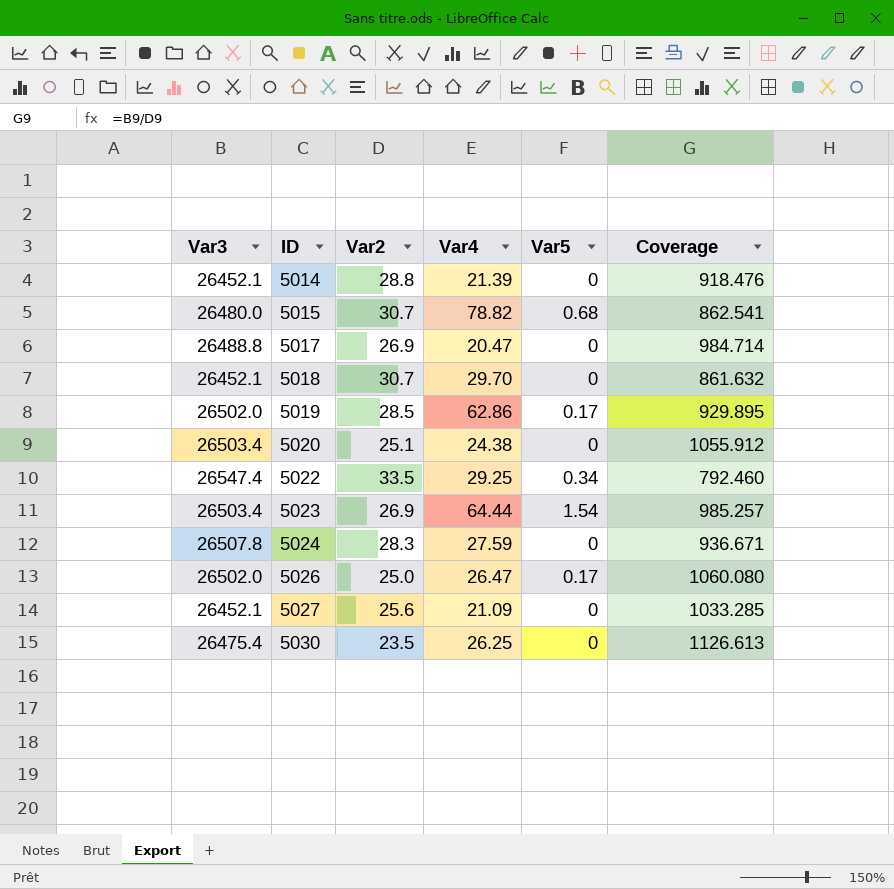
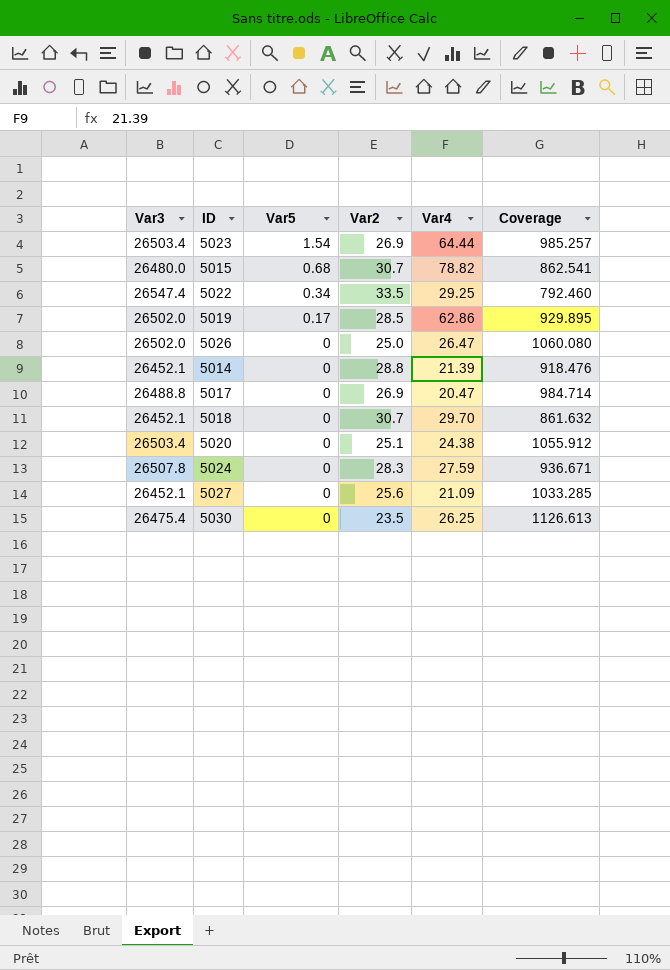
row order: ID ascending -> Var5 descending
column Var5 | position: 5 -> 3
5026 | Var5: 0.17 -> 0

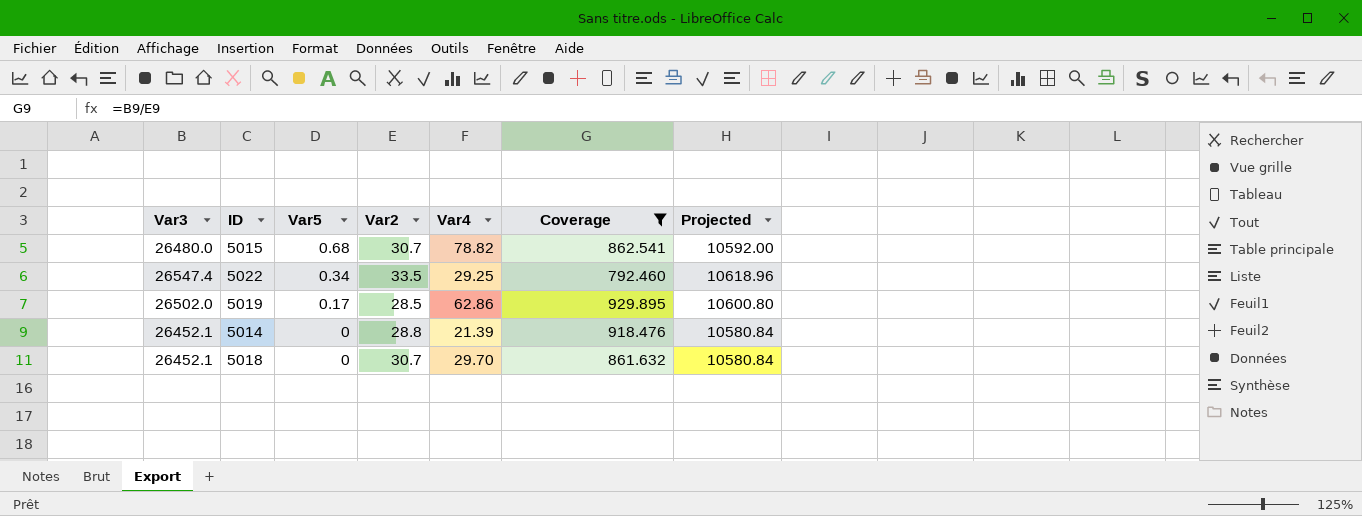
filter: none -> Coverage <= 929.895
column Projected | formula: none -> [Var3] * 0.4

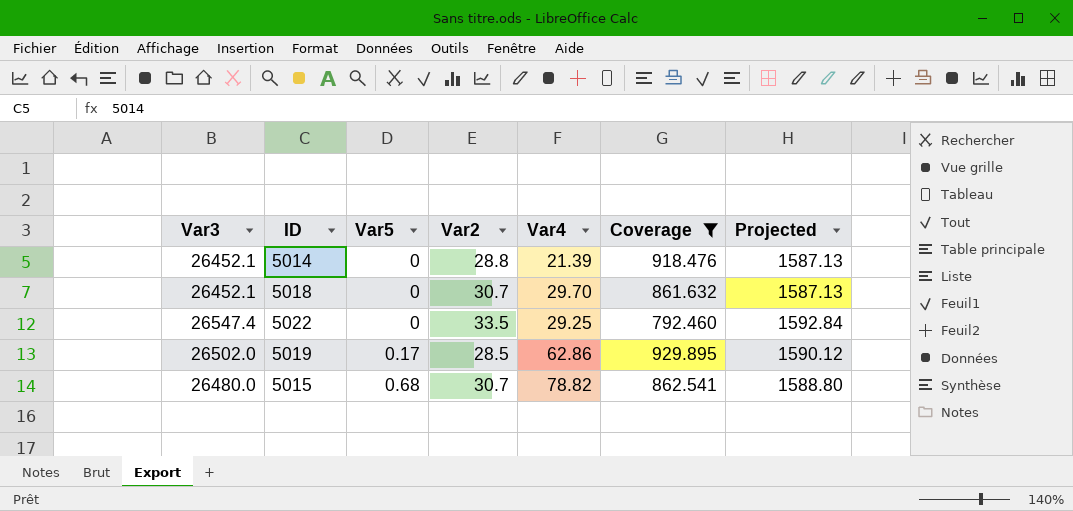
row order: Var5 descending -> Var5 ascending
column Projected | formula: [Var3] * 0.4 -> [Var3] * 0.06
5022 | Var5: 0.34 -> 0

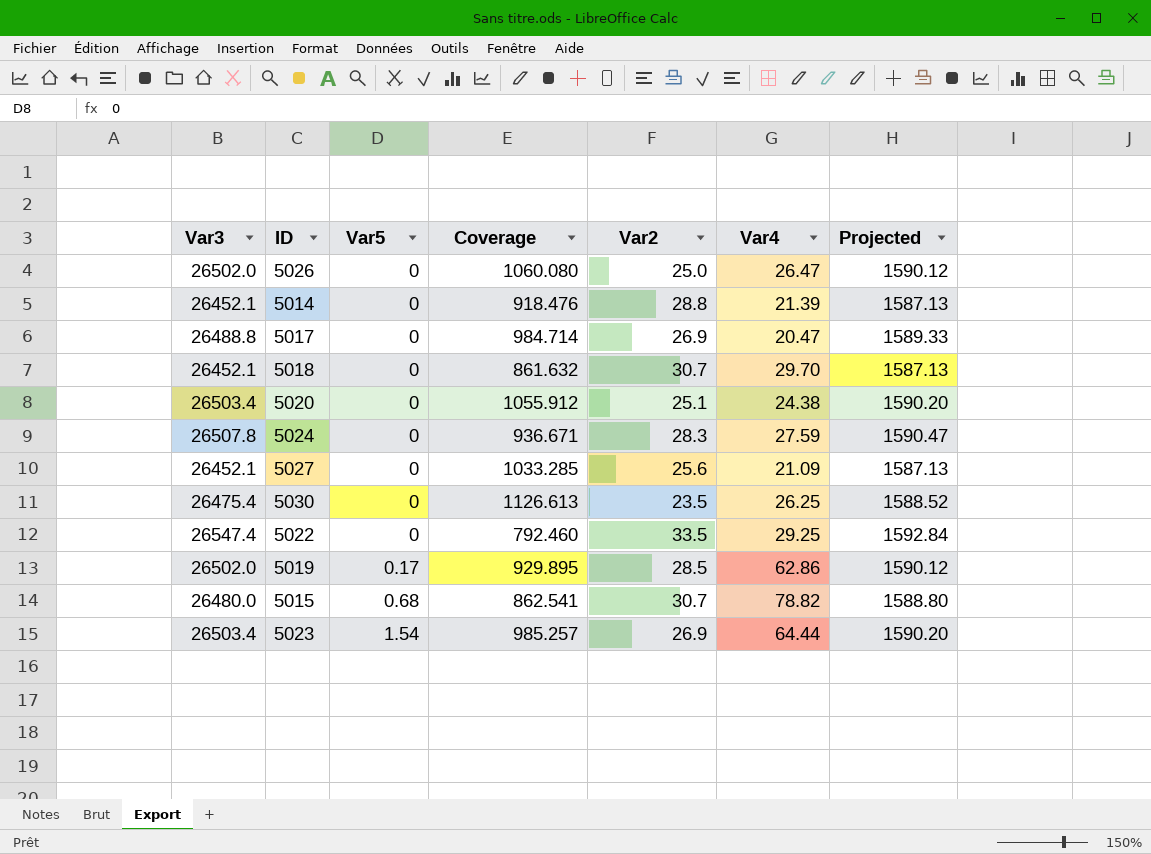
filter: Coverage <= 929.895 -> none
column Coverage | position: 6 -> 4

